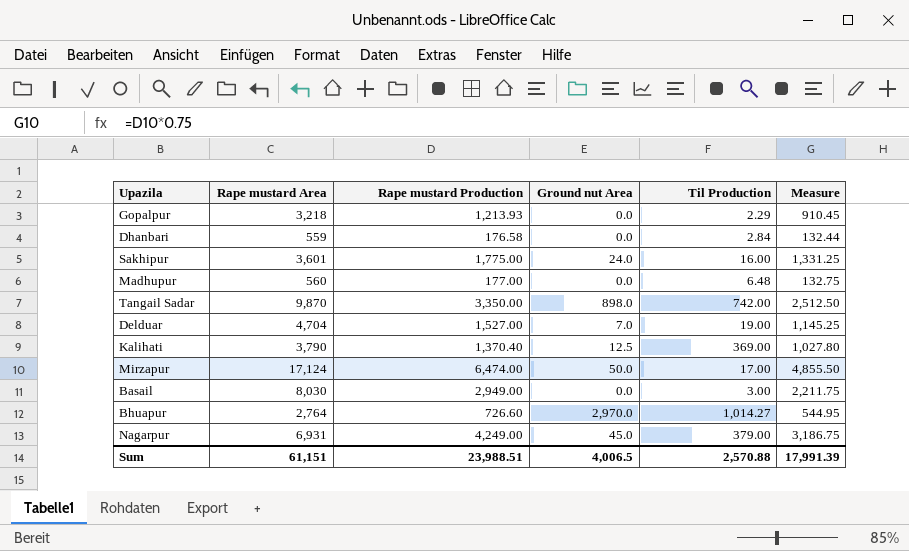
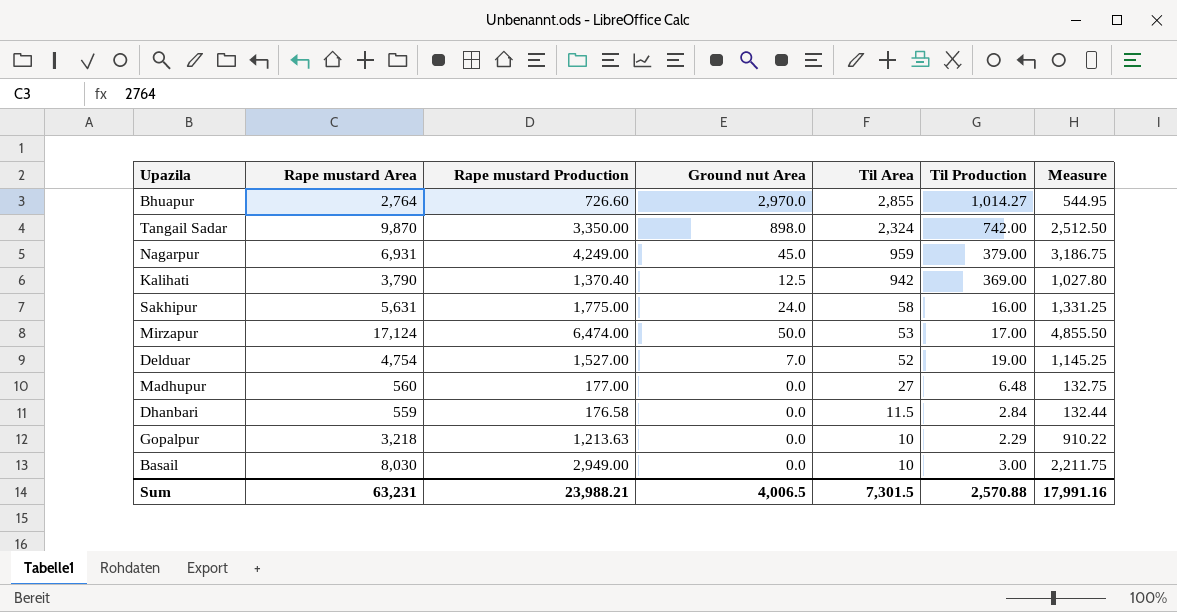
row order: none -> Til Area descending
column Til Area | position: none -> 5
Sakhipur | Rape mustard Area: 3,601 -> 5,631
Delduar | Rape mustard Area: 4,704 -> 4,754
Gopalpur | Rape mustard Production: 1,213.93 -> 1,213.63
Gopalpur | Measure: 910.45 -> 910.22
Sum | Rape mustard Area: 61,151 -> 63,231
Sum | Rape mustard Production: 23,988.51 -> 23,988.21
Sum | Measure: 17,991.39 -> 17,991.16

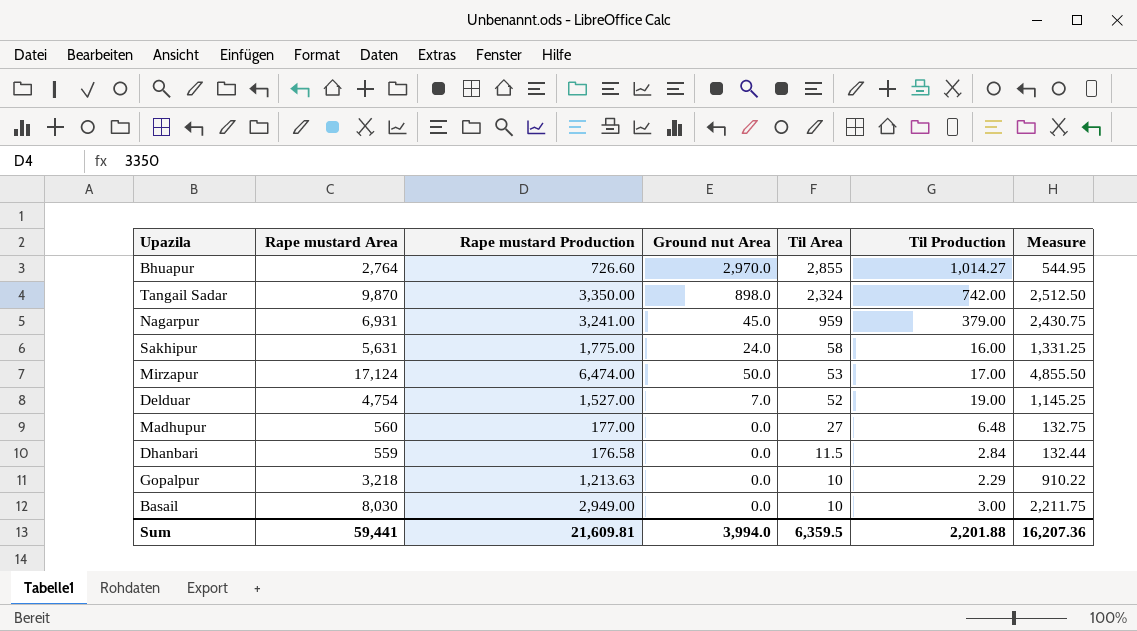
row Kalihati: 3,790 | 1,370.40 | 12.5 | 942 | 369.00 | 1,027.80 -> none
Nagarpur | Rape mustard Production: 4,249.00 -> 3,241.00
Nagarpur | Measure: 3,186.75 -> 2,430.75
Sum | Rape mustard Area: 63,231 -> 59,441
Sum | Rape mustard Production: 23,988.21 -> 21,609.81
Sum | Ground nut Area: 4,006.5 -> 3,994.0
Sum | Til Area: 7,301.5 -> 6,359.5
Sum | Til Production: 2,570.88 -> 2,201.88
Sum | Measure: 17,991.16 -> 16,207.36

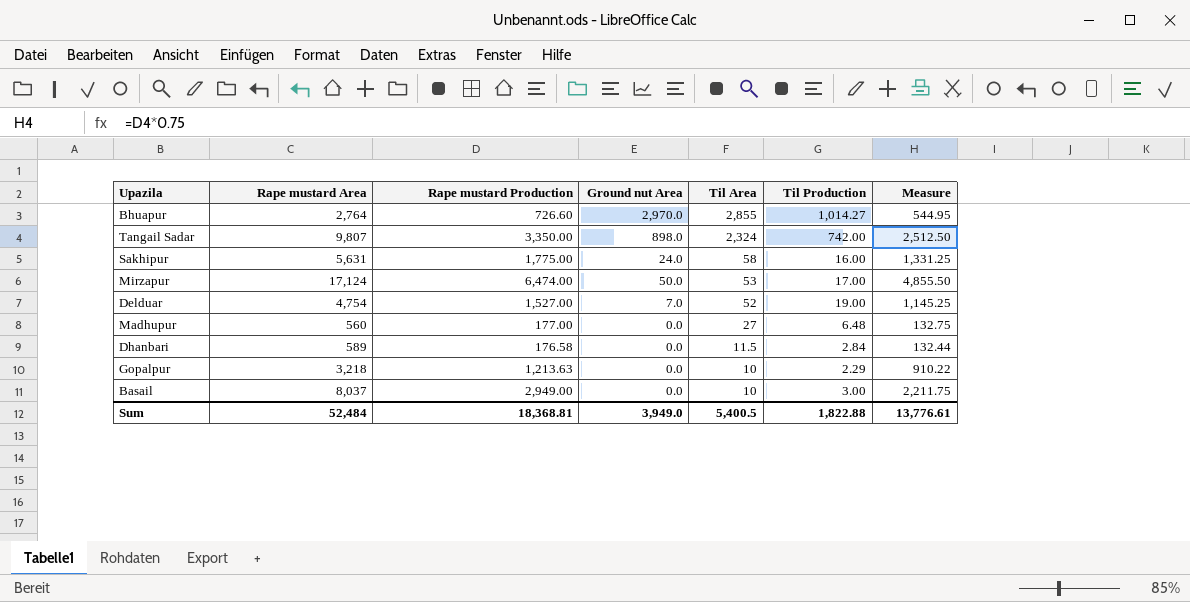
row Nagarpur: 6,931 | 3,241.00 | 45.0 | 959 | 379.00 | 2,430.75 -> none
Tangail Sadar | Rape mustard Area: 9,870 -> 9,807
Dhanbari | Rape mustard Area: 559 -> 589
Basail | Rape mustard Area: 8,030 -> 8,037
Sum | Rape mustard Area: 59,441 -> 52,484
Sum | Rape mustard Production: 21,609.81 -> 18,368.81
Sum | Ground nut Area: 3,994.0 -> 3,949.0
Sum | Til Area: 6,359.5 -> 5,400.5
Sum | Til Production: 2,201.88 -> 1,822.88
Sum | Measure: 16,207.36 -> 13,776.61

